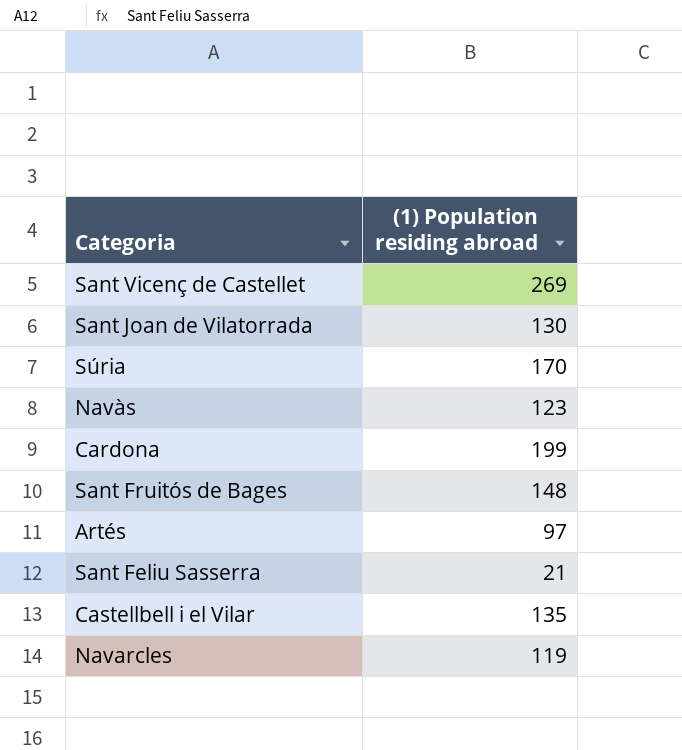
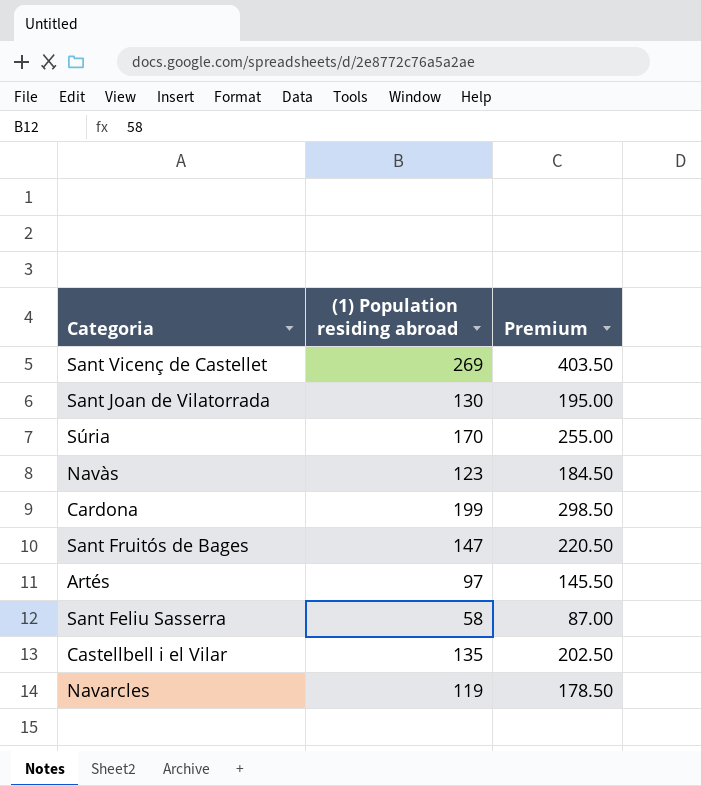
column Premium | formula: none -> [(1) Population residing abroad] * 1.5
Sant Fruitós de Bages | (1) Population residing abroad: 148 -> 147
Sant Feliu Sasserra | (1) Population residing abroad: 21 -> 58

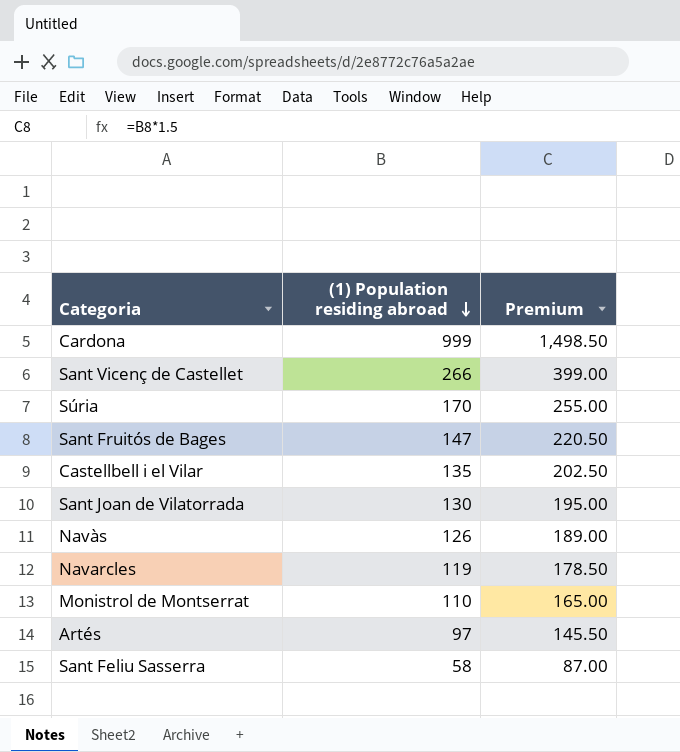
row order: none -> (1) Population residing abroad descending
Cardona | (1) Population residing abroad: 199 -> 999
Cardona | Premium: 298.50 -> 1,498.50
Sant Vicenç de Castellet | (1) Population residing abroad: 269 -> 266
Sant Vicenç de Castellet | Premium: 403.50 -> 399.00
Navàs | (1) Population residing abroad: 123 -> 126
Navàs | Premium: 184.50 -> 189.00
row Monistrol de Montserrat: none -> 110 | 165.00

